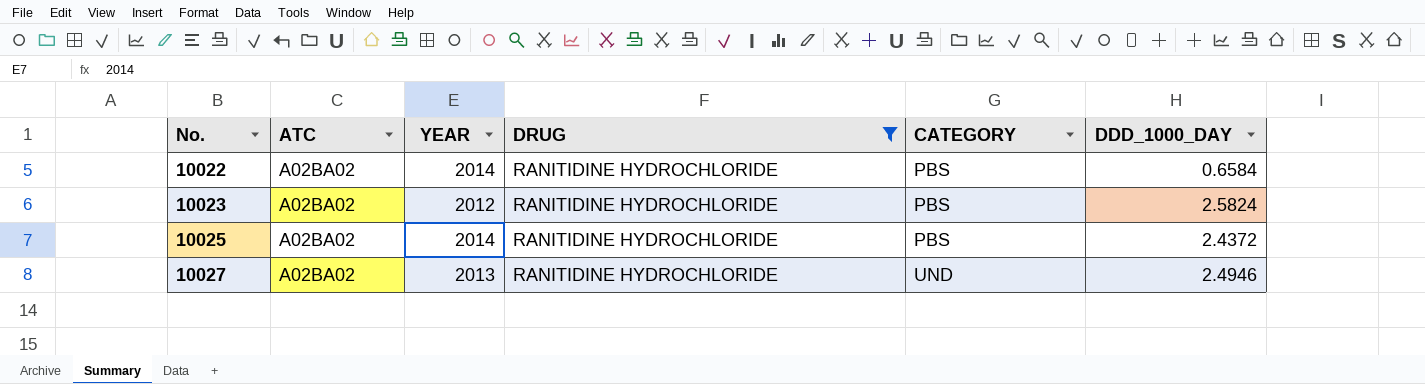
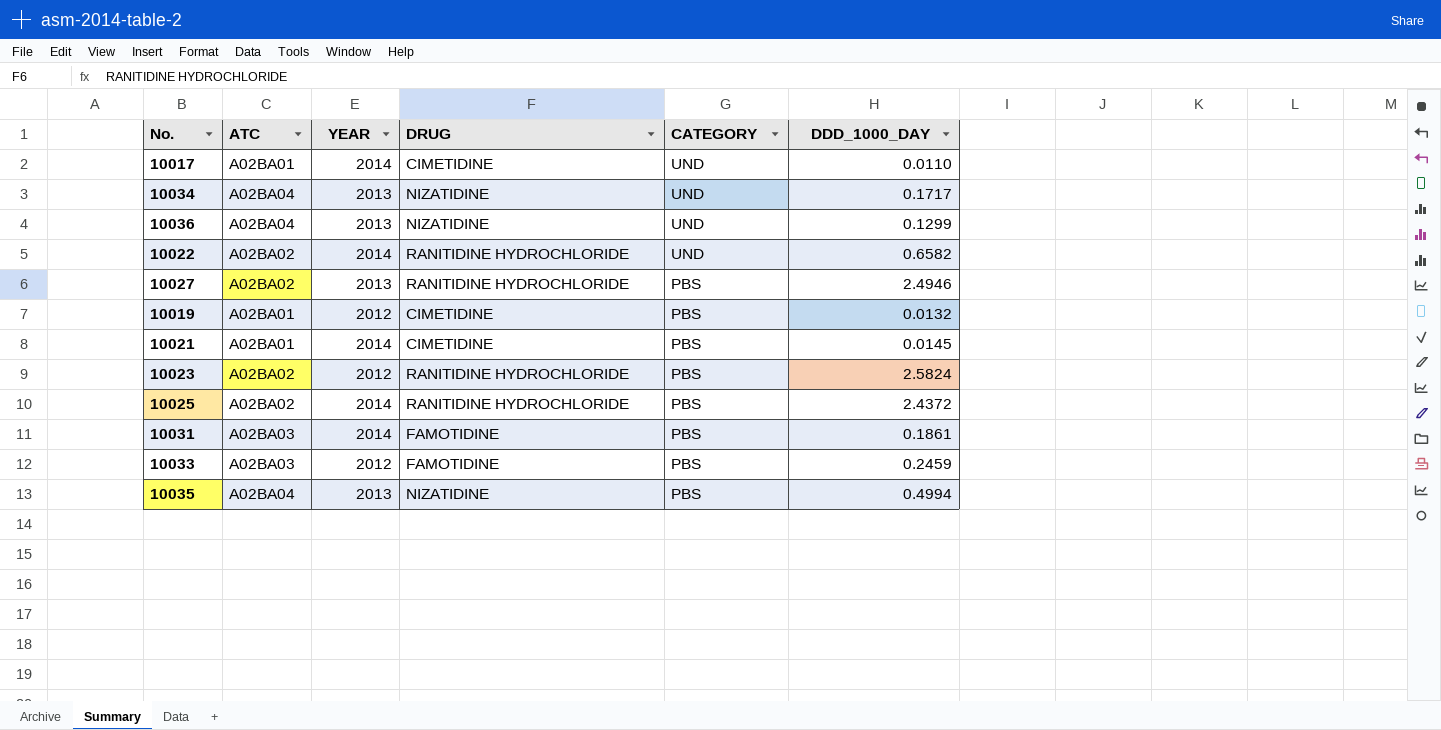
filter: DRUG = RANITIDINE HYDROCHLORIDE -> none
row order: No. ascending -> CATEGORY descending
10022 | CATEGORY: PBS -> UND
10022 | DDD_1000_DAY: 0.6584 -> 0.6582
10027 | CATEGORY: UND -> PBS

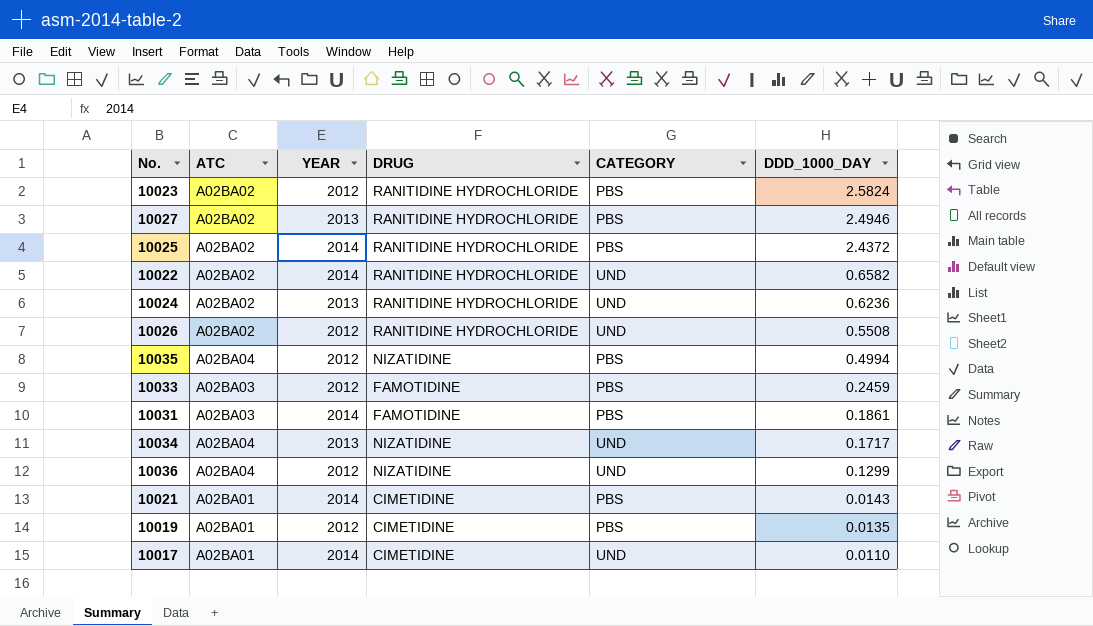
row order: CATEGORY descending -> DDD_1000_DAY descending
row 10024: none -> A02BA02 | 2013 | RANITIDINE HYDROCHLORIDE | UND | 0.6236
row 10026: none -> A02BA02 | 2012 | RANITIDINE HYDROCHLORIDE | UND | 0.5508
10035 | YEAR: 2013 -> 2012
10036 | YEAR: 2013 -> 2012
10021 | DDD_1000_DAY: 0.0145 -> 0.0143
10019 | DDD_1000_DAY: 0.0132 -> 0.0135

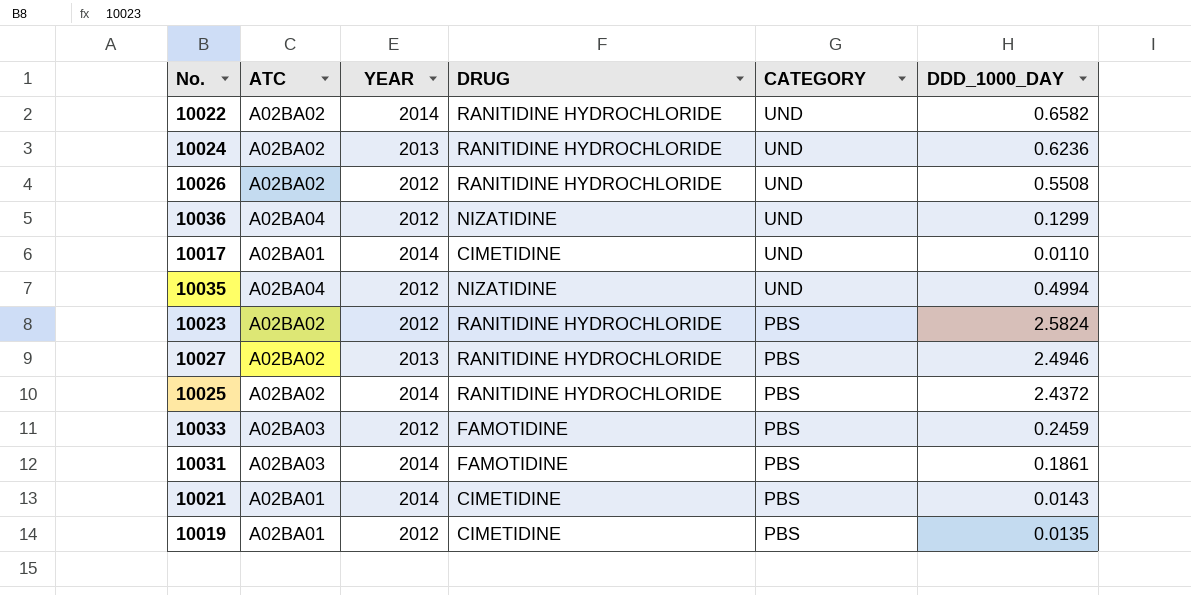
row order: DDD_1000_DAY descending -> CATEGORY descending
row 10034: A02BA04 | 2013 | NIZATIDINE | UND | 0.1717 -> none
10035 | CATEGORY: PBS -> UND

